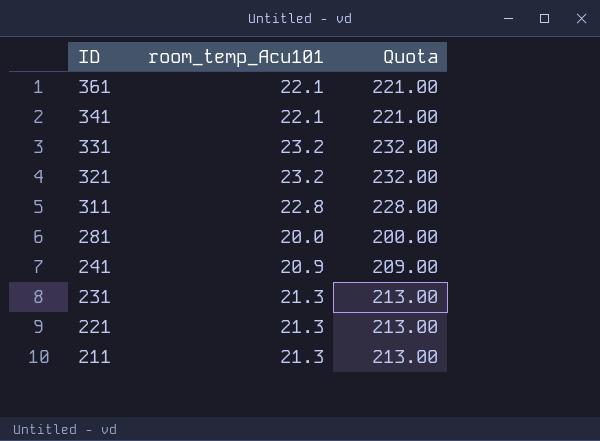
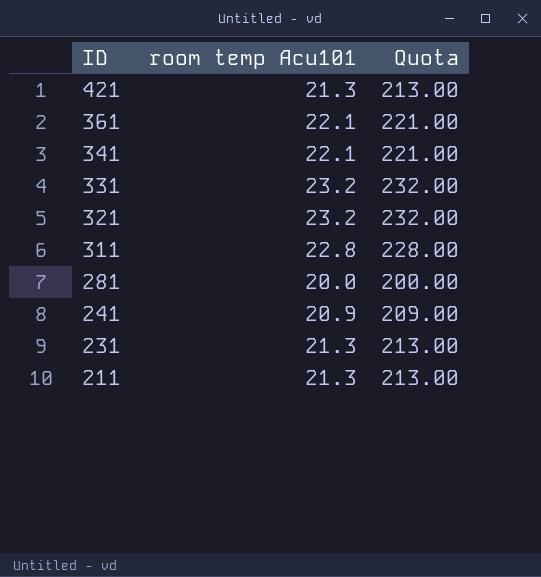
column name: room_temp_Acu101 -> room temp Acu101
row 221: 21.3 | 213.00 -> none
row 421: none -> 21.3 | 213.00

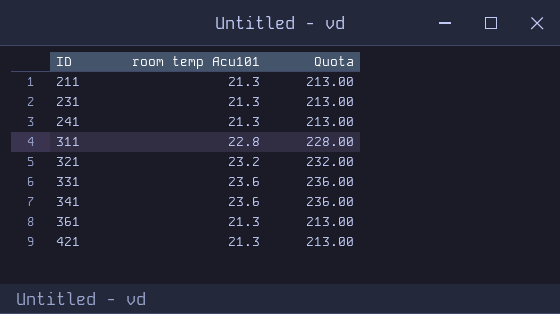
row order: ID descending -> ID ascending
row 281: 20.0 | 200.00 -> none
241 | room temp Acu101: 20.9 -> 21.3
241 | Quota: 209.00 -> 213.00
331 | room temp Acu101: 23.2 -> 23.6
331 | Quota: 232.00 -> 236.00
341 | room temp Acu101: 22.1 -> 23.6
341 | Quota: 221.00 -> 236.00
361 | room temp Acu101: 22.1 -> 21.3
361 | Quota: 221.00 -> 213.00

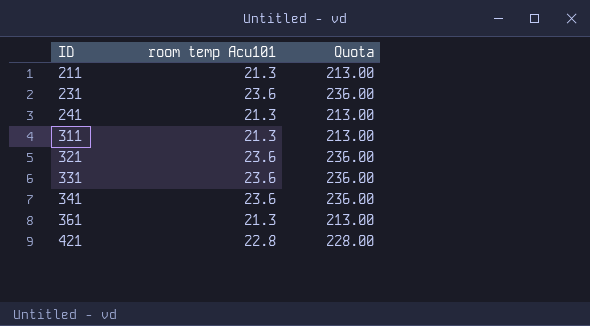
231 | room temp Acu101: 21.3 -> 23.6
231 | Quota: 213.00 -> 236.00
311 | room temp Acu101: 22.8 -> 21.3
311 | Quota: 228.00 -> 213.00
321 | room temp Acu101: 23.2 -> 23.6
321 | Quota: 232.00 -> 236.00
421 | room temp Acu101: 21.3 -> 22.8
421 | Quota: 213.00 -> 228.00

